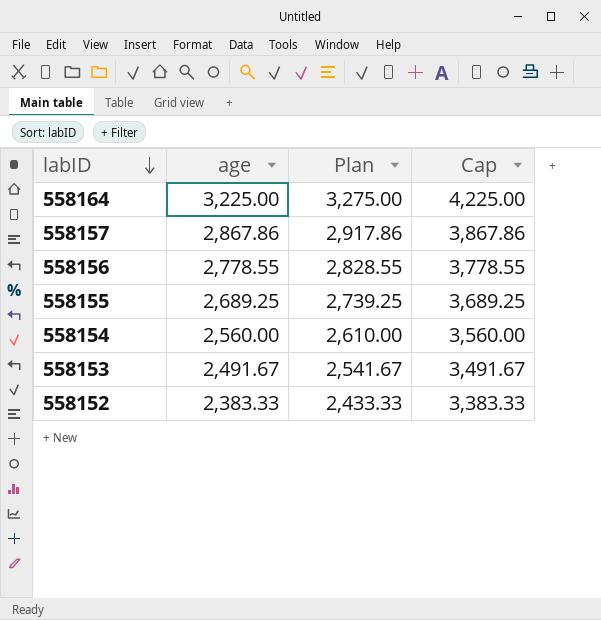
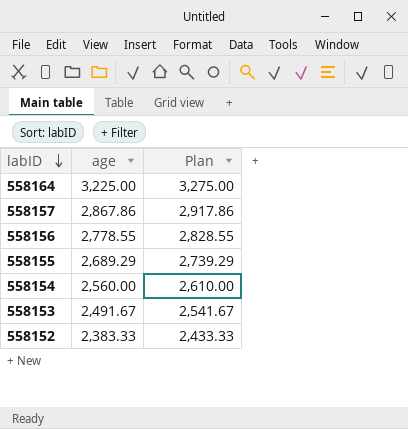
column Cap | formula: [age] + 1000 -> none
558155 | age: 2,689.25 -> 2,689.29
558155 | Plan: 2,739.25 -> 2,739.29

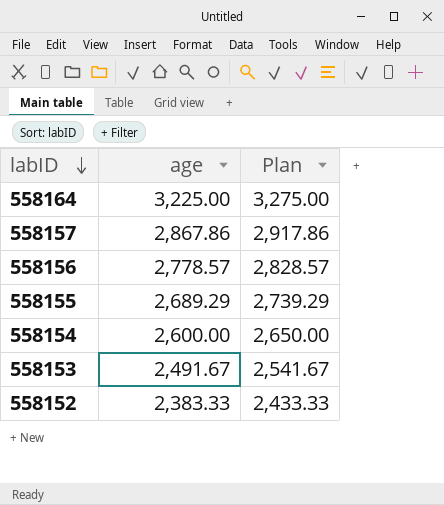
558156 | age: 2,778.55 -> 2,778.57
558156 | Plan: 2,828.55 -> 2,828.57
558154 | age: 2,560.00 -> 2,600.00
558154 | Plan: 2,610.00 -> 2,650.00

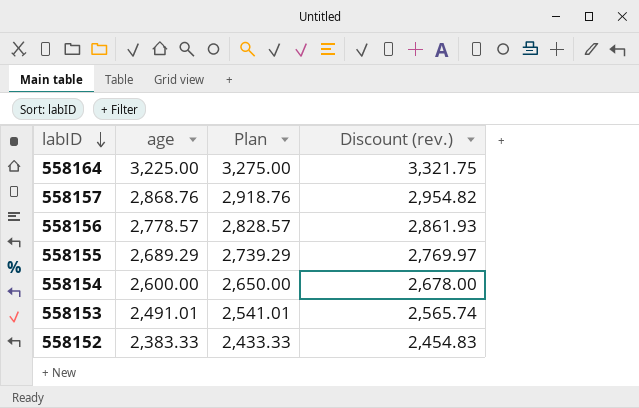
column Discount (rev.) | formula: none -> [age] * 1.03
558157 | age: 2,867.86 -> 2,868.76
558157 | Plan: 2,917.86 -> 2,918.76
558153 | age: 2,491.67 -> 2,491.01
558153 | Plan: 2,541.67 -> 2,541.01

